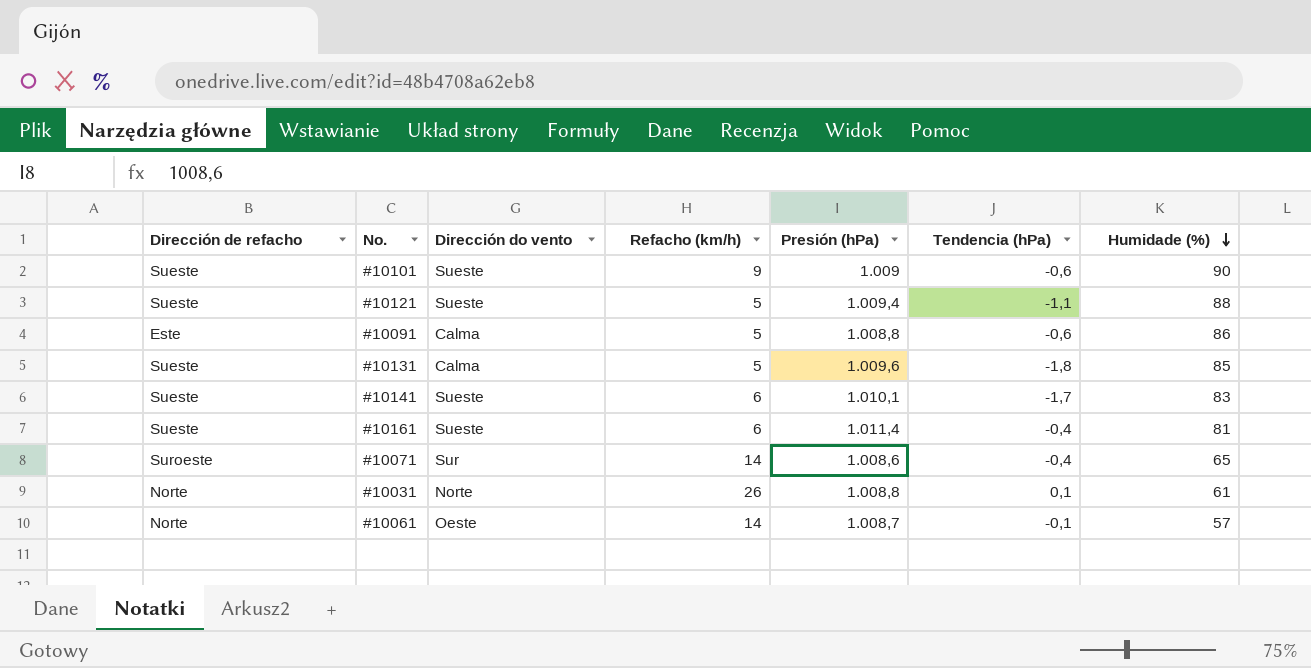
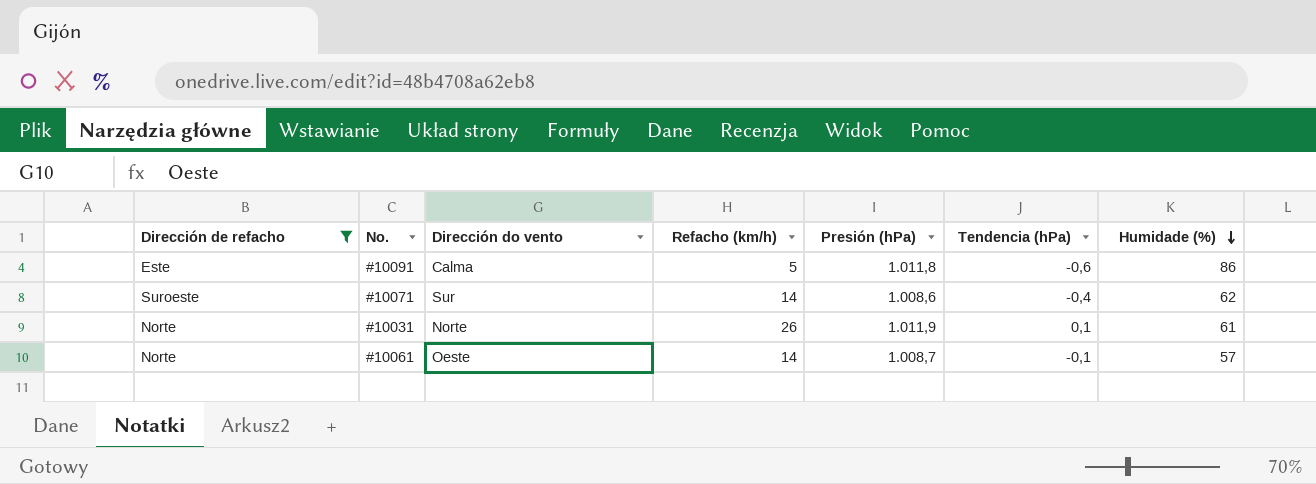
filter: none -> Dirección de refacho != Sueste
#10091 | Presión (hPa): 1.008,8 -> 1.011,8
#10071 | Humidade (%): 65 -> 62
#10031 | Presión (hPa): 1.008,8 -> 1.011,9

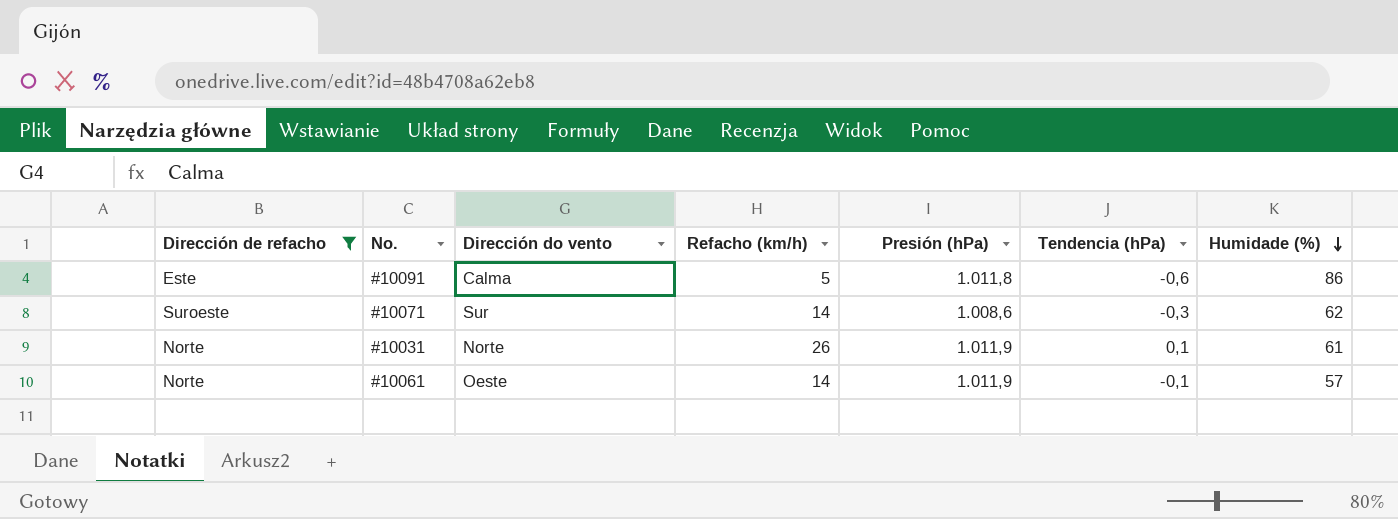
#10071 | Tendencia (hPa): -0,4 -> -0,3
#10061 | Presión (hPa): 1.008,7 -> 1.011,9

